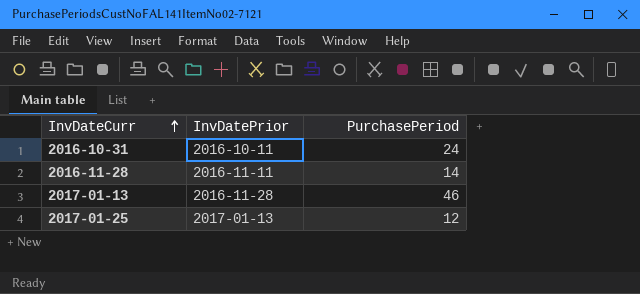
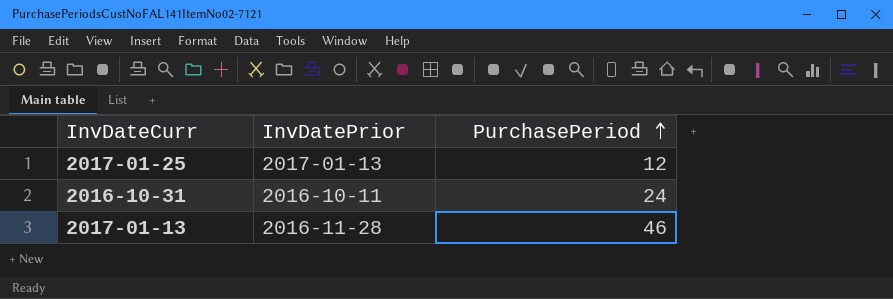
row order: InvDateCurr ascending -> PurchasePeriod ascending
row 2016-11-28: 2016-11-11 | 14 -> none

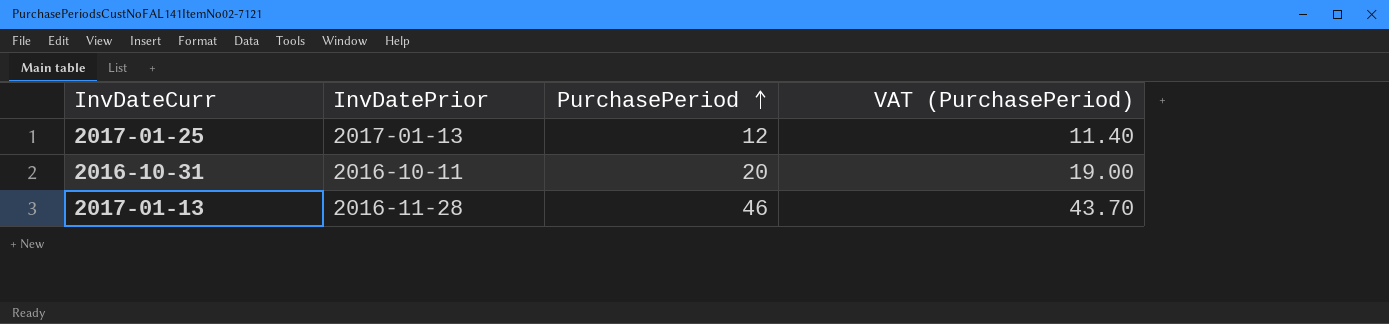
column VAT (PurchasePeriod) | formula: none -> [PurchasePeriod] * 0.95
2016-10-31 | PurchasePeriod: 24 -> 20

